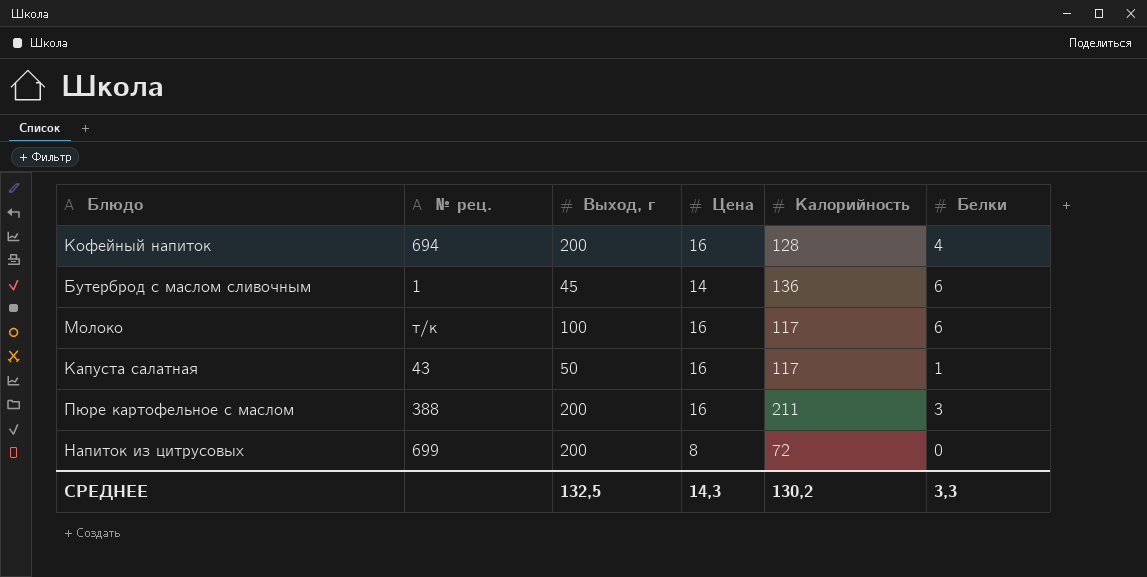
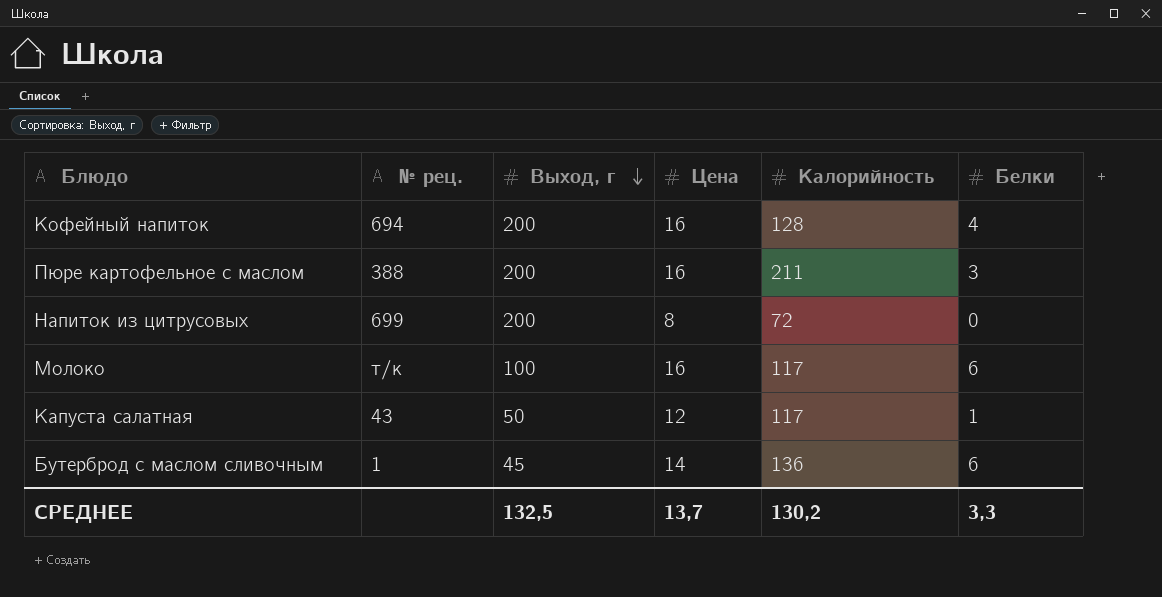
row order: none -> Выход, г descending
Капуста салатная | Цена: 16 -> 12
СРЕДНЕЕ | Цена: 14,3 -> 13,7

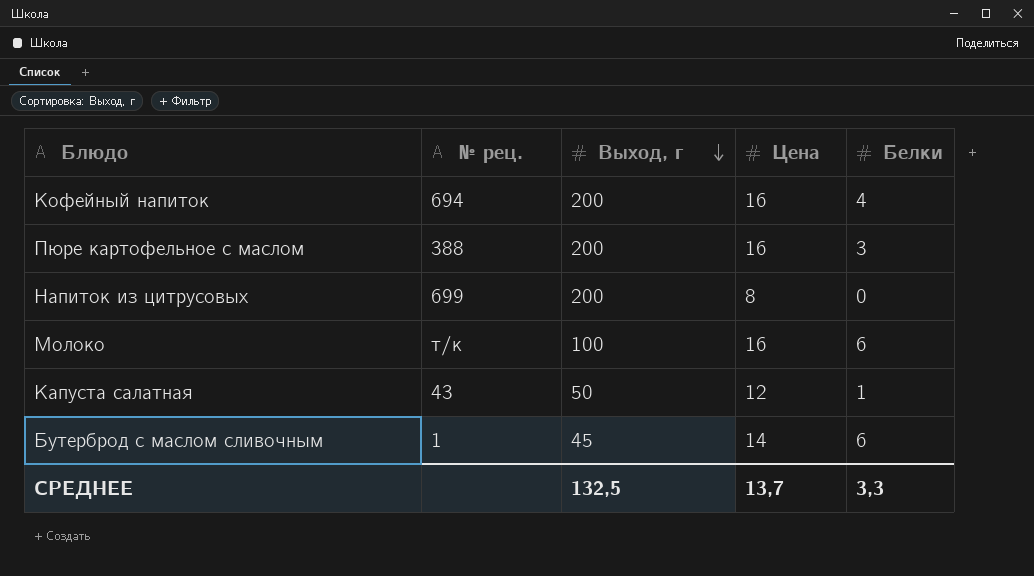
column Калорийность | position: 5 -> none

